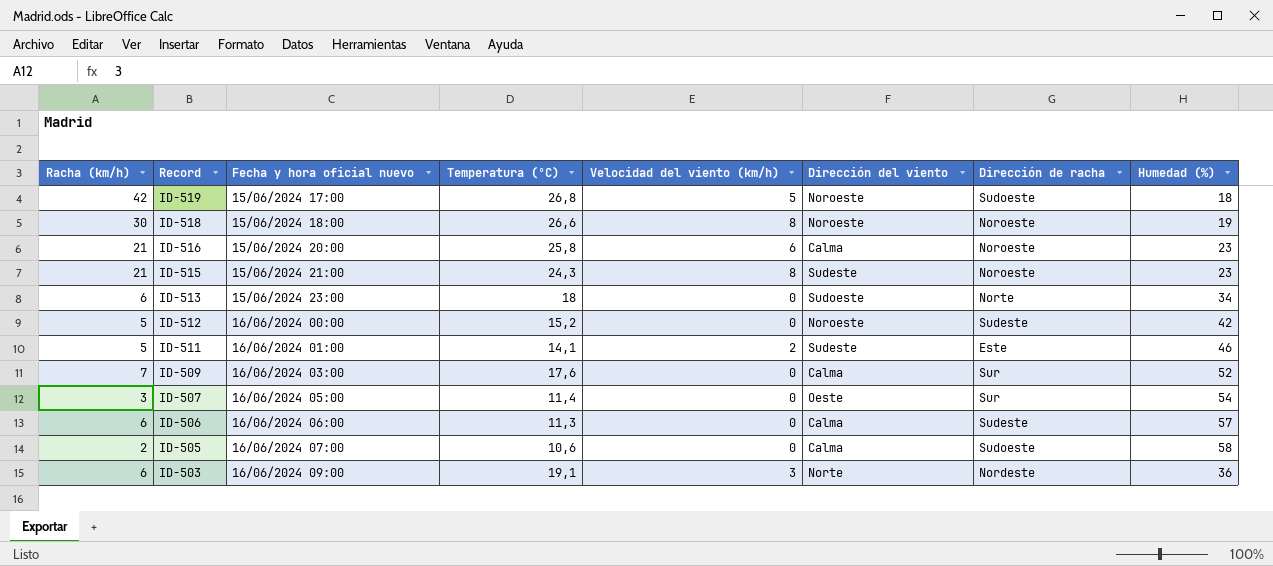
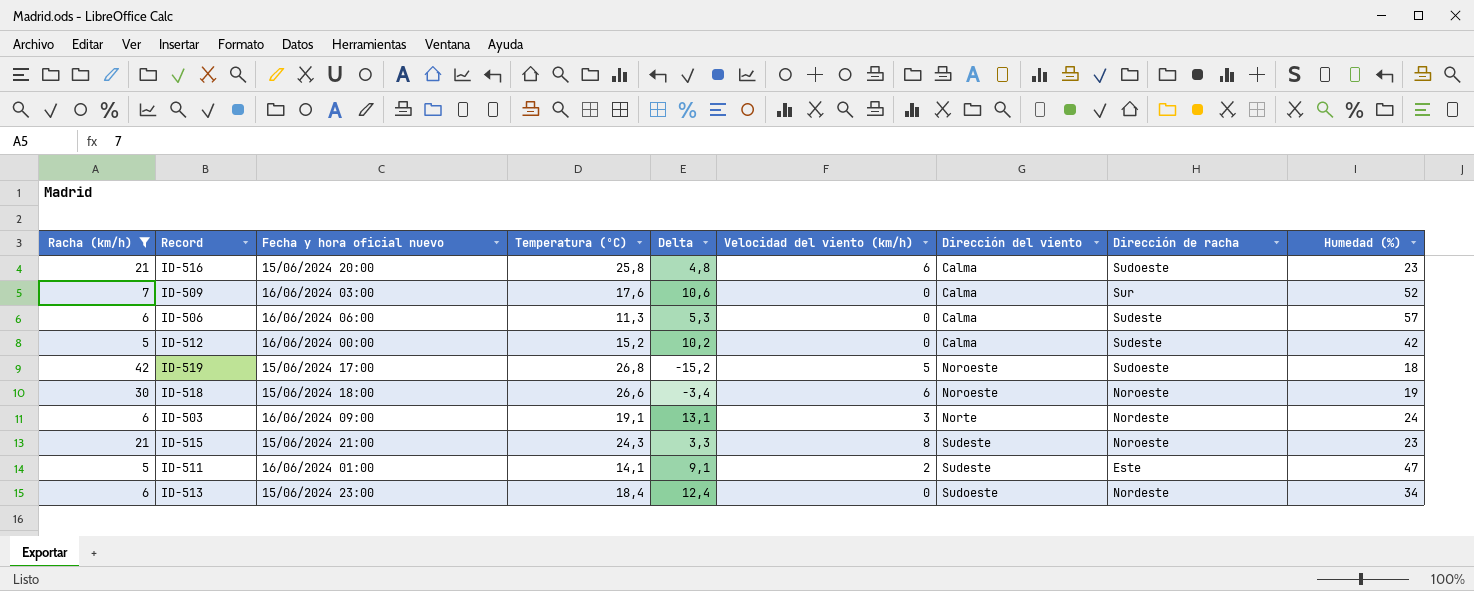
filter: none -> Racha (km/h) >= 5
row order: Record descending -> Dirección del viento ascending
column Delta | formula: none -> [Temperatura (ºC)] - [Racha (km/h)]
ID-516 | Dirección de racha: Noroeste -> Sudoeste
ID-512 | Dirección del viento: Noroeste -> Calma
ID-518 | Velocidad del viento (km/h): 8 -> 6
ID-503 | Humedad (%): 36 -> 24
ID-511 | Humedad (%): 46 -> 47
ID-513 | Temperatura (ºC): 18 -> 18,4
ID-513 | Dirección de racha: Norte -> Nordeste

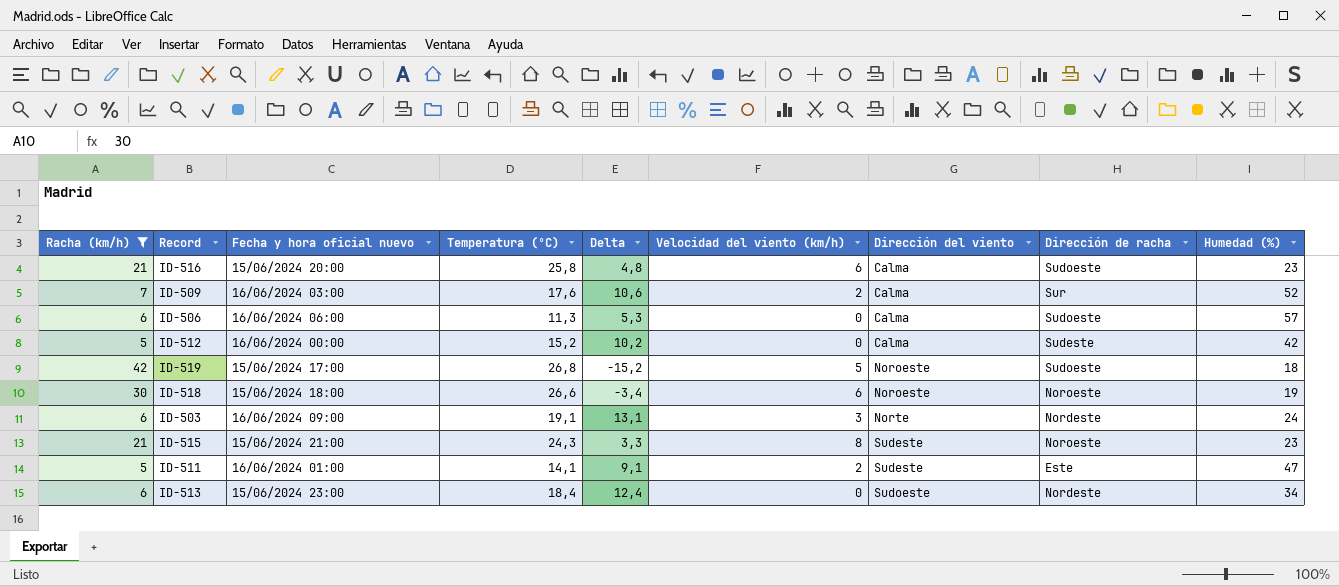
ID-509 | Velocidad del viento (km/h): 0 -> 2
ID-506 | Dirección de racha: Sudeste -> Sudoeste

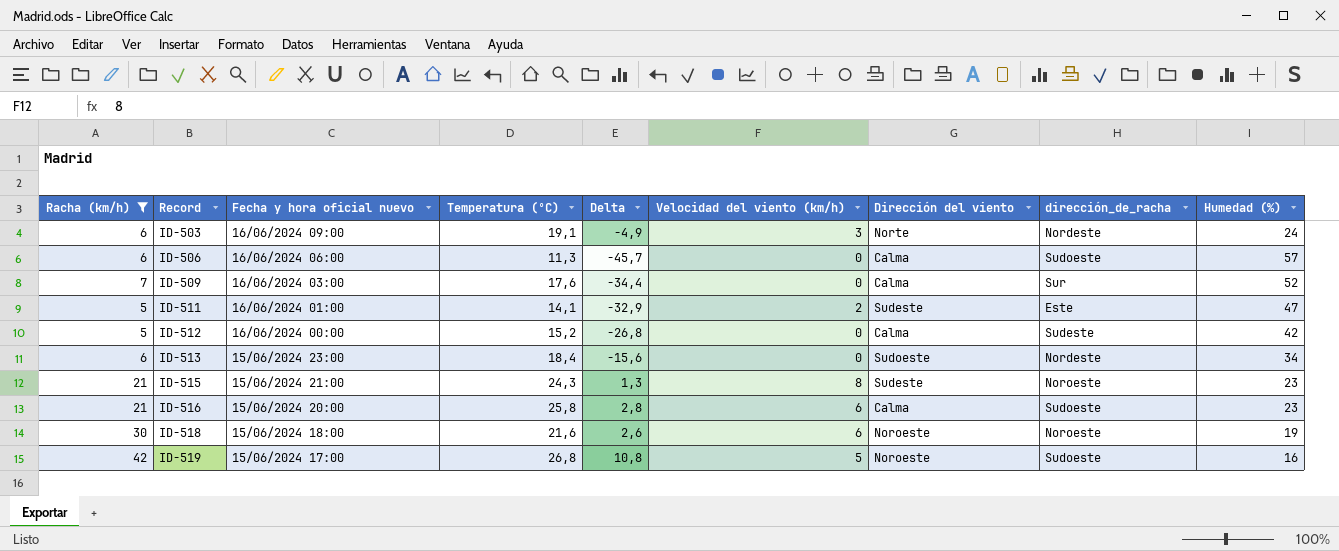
row order: Dirección del viento ascending -> Record ascending
column Delta | formula: [Temperatura (ºC)] - [Racha (km/h)] -> [Temperatura (ºC)] - [Humedad (%)]
column name: Dirección de racha -> dirección_de_racha
ID-509 | Velocidad del viento (km/h): 2 -> 0
ID-518 | Temperatura (ºC): 26,6 -> 21,6
ID-519 | Humedad (%): 18 -> 16

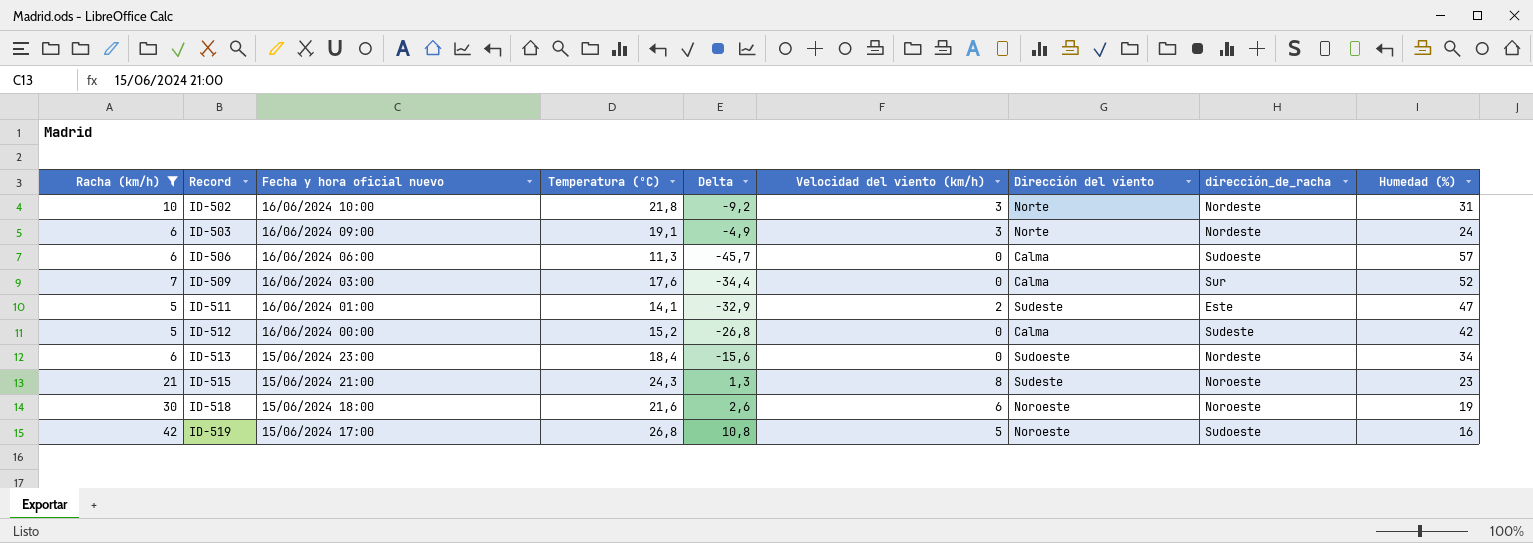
row ID-516: 21 | 15/06/2024 20:00 | 25,8 | 2,8 | 6 | Calma | Sudoeste | 23 -> none
row ID-502: none -> 10 | 16/06/2024 10:00 | 21,8 | -9,2 | 3 | Norte | Nordeste | 31

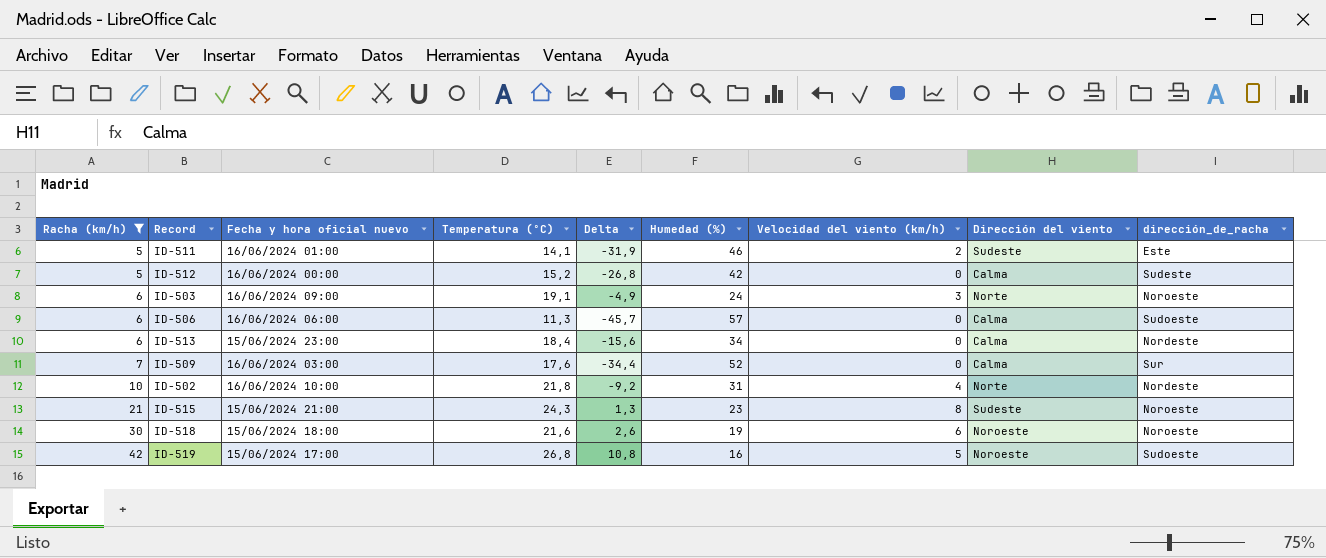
row order: Record ascending -> Racha (km/h) ascending
column Humedad (%) | position: 9 -> 6
ID-511 | Delta: -32,9 -> -31,9
ID-511 | Humedad (%): 47 -> 46
ID-503 | dirección_de_racha: Nordeste -> Noroeste
ID-513 | Dirección del viento: Sudoeste -> Calma
ID-502 | Velocidad del viento (km/h): 3 -> 4

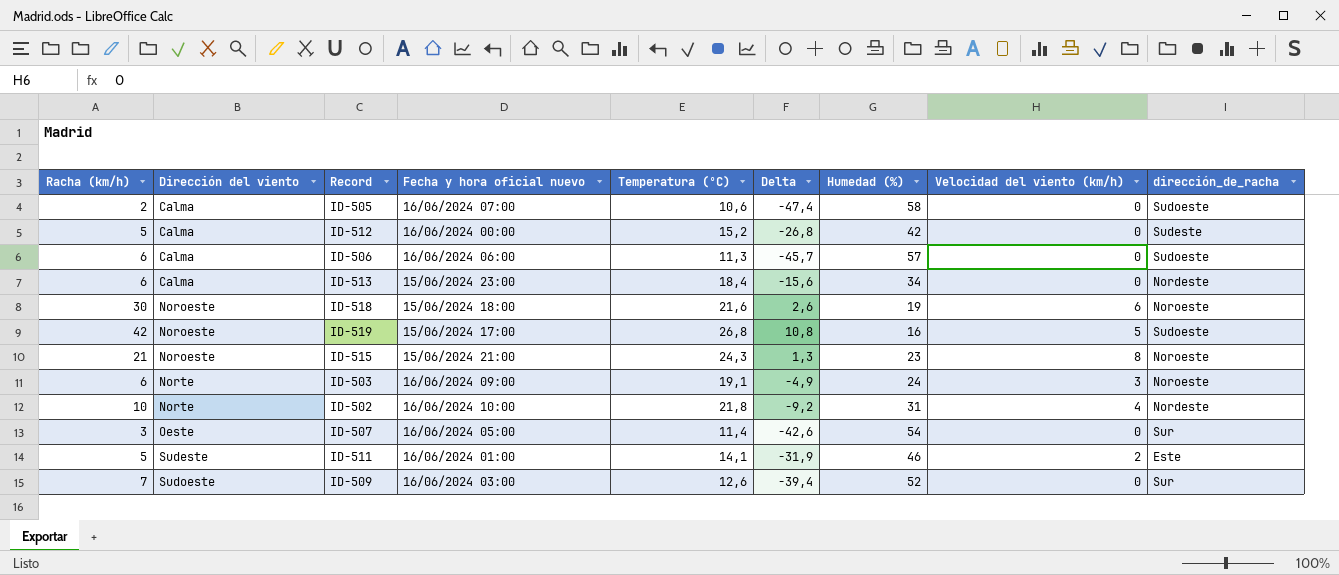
filter: Racha (km/h) >= 5 -> none
row order: Racha (km/h) ascending -> Dirección del viento ascending
column Dirección del viento | position: 8 -> 2
ID-515 | Dirección del viento: Sudeste -> Noroeste
ID-509 | Dirección del viento: Calma -> Sudoeste
ID-509 | Temperatura (ºC): 17,6 -> 12,6
ID-509 | Delta: -34,4 -> -39,4

